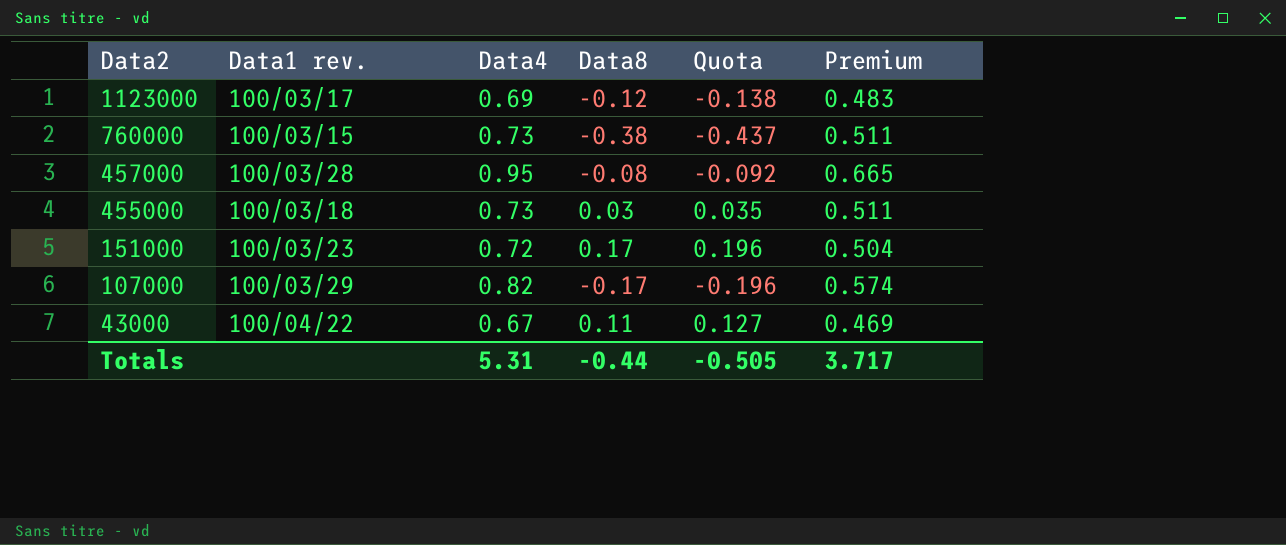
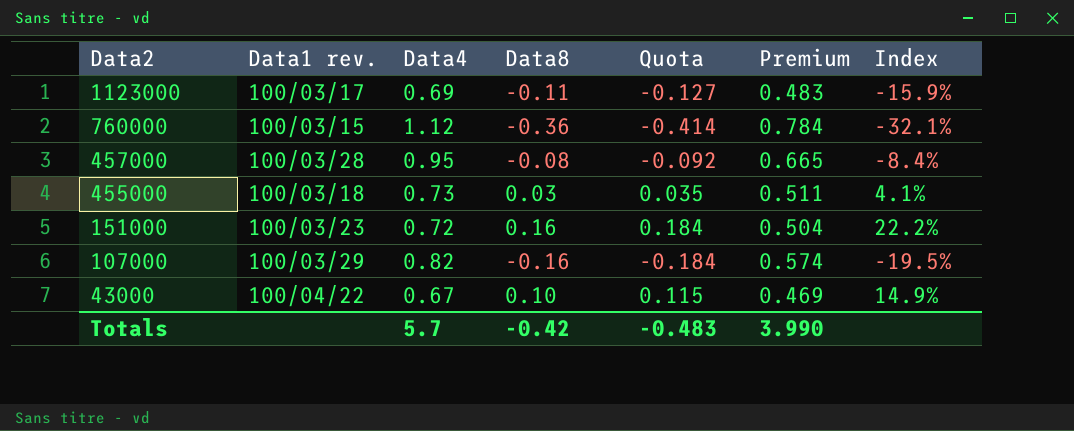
column Index | formula: none -> [Data8] / [Data4]
1123000 | Data8: -0.12 -> -0.11
1123000 | Quota: -0.138 -> -0.127
760000 | Data4: 0.73 -> 1.12
760000 | Data8: -0.38 -> -0.36
760000 | Quota: -0.437 -> -0.414
760000 | Premium: 0.511 -> 0.784
151000 | Data8: 0.17 -> 0.16
151000 | Quota: 0.196 -> 0.184
107000 | Data8: -0.17 -> -0.16
107000 | Quota: -0.196 -> -0.184
43000 | Data8: 0.11 -> 0.10
43000 | Quota: 0.127 -> 0.115
Totals | Data4: 5.31 -> 5.7
Totals | Data8: -0.44 -> -0.42
Totals | Quota: -0.505 -> -0.483
Totals | Premium: 3.717 -> 3.990

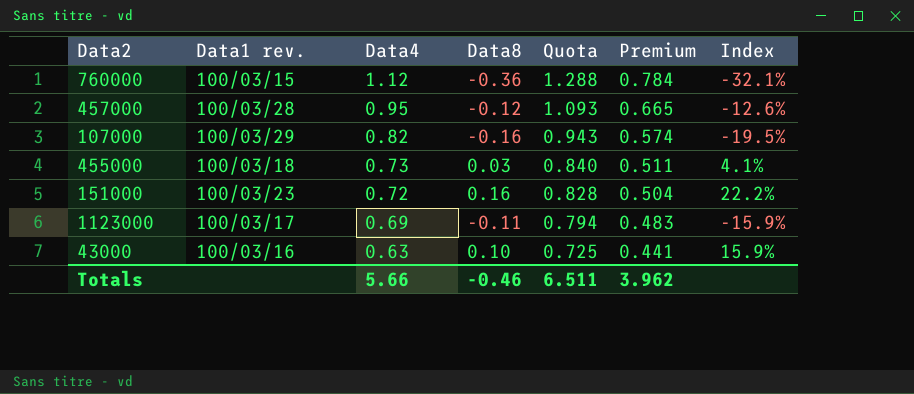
row order: Data2 descending -> Data4 descending
column Quota | formula: [Data8] * 1.15 -> [Data4] * 1.15
457000 | Data8: -0.08 -> -0.12
457000 | Index: -8.4% -> -12.6%
43000 | Data1 rev.: 100/04/22 -> 100/03/16
43000 | Data4: 0.67 -> 0.63
43000 | Premium: 0.469 -> 0.441
43000 | Index: 14.9% -> 15.9%
Totals | Data4: 5.7 -> 5.66
Totals | Data8: -0.42 -> -0.46
Totals | Quota: -0.483 -> 6.511
Totals | Premium: 3.990 -> 3.962

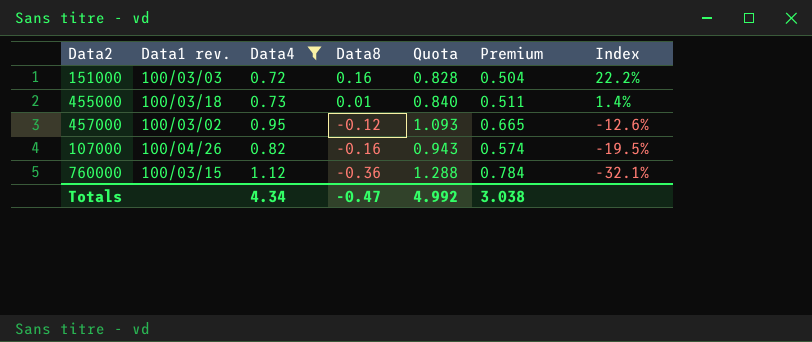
filter: none -> Data4 >= 0.72
row order: Data4 descending -> Data8 descending
151000 | Data1 rev.: 100/03/23 -> 100/03/03
455000 | Data8: 0.03 -> 0.01
455000 | Index: 4.1% -> 1.4%
457000 | Data1 rev.: 100/03/28 -> 100/03/02
107000 | Data1 rev.: 100/03/29 -> 100/04/26
Totals | Data4: 5.66 -> 4.34
Totals | Data8: -0.46 -> -0.47
Totals | Quota: 6.511 -> 4.992
Totals | Premium: 3.962 -> 3.038

